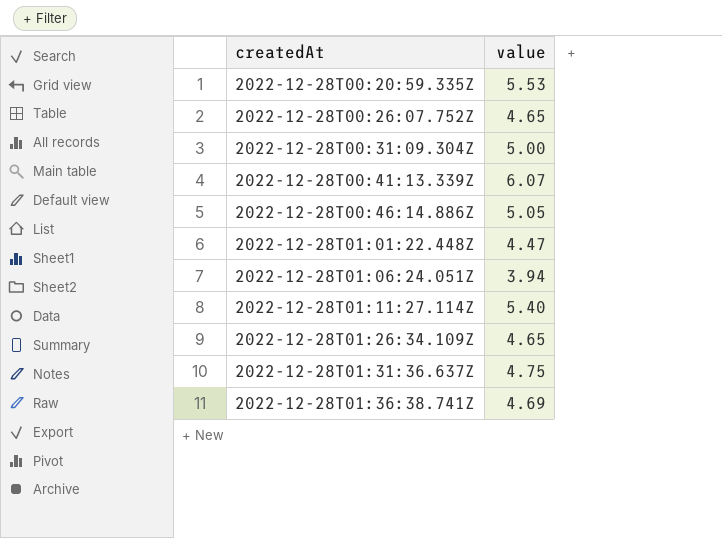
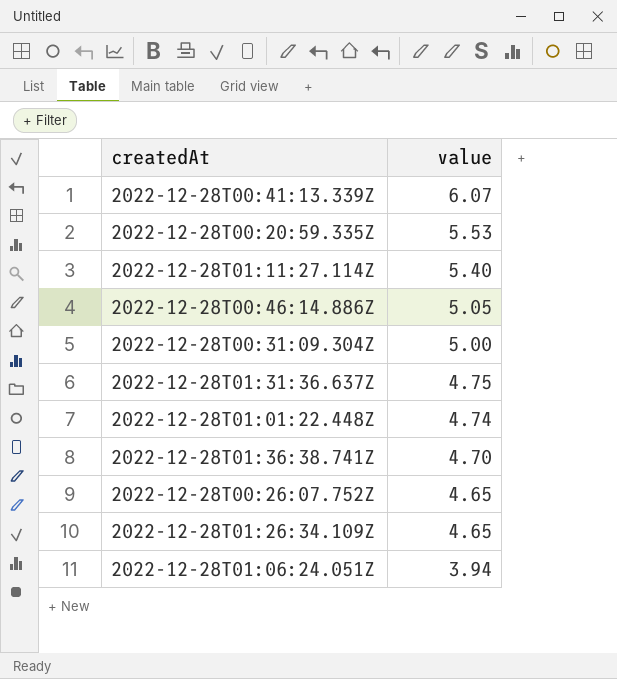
row order: createdAt ascending -> value descending
2022-12-28T01:01:22.448Z | value: 4.47 -> 4.74
2022-12-28T01:36:38.741Z | value: 4.69 -> 4.70

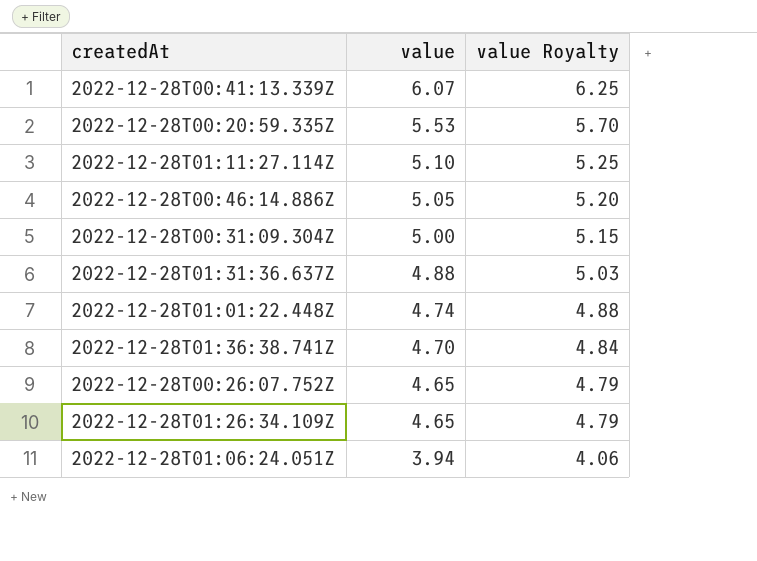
column value Royalty | formula: none -> [value] * 1.03
2022-12-28T01:11:27.114Z | value: 5.40 -> 5.10
2022-12-28T01:31:36.637Z | value: 4.75 -> 4.88

